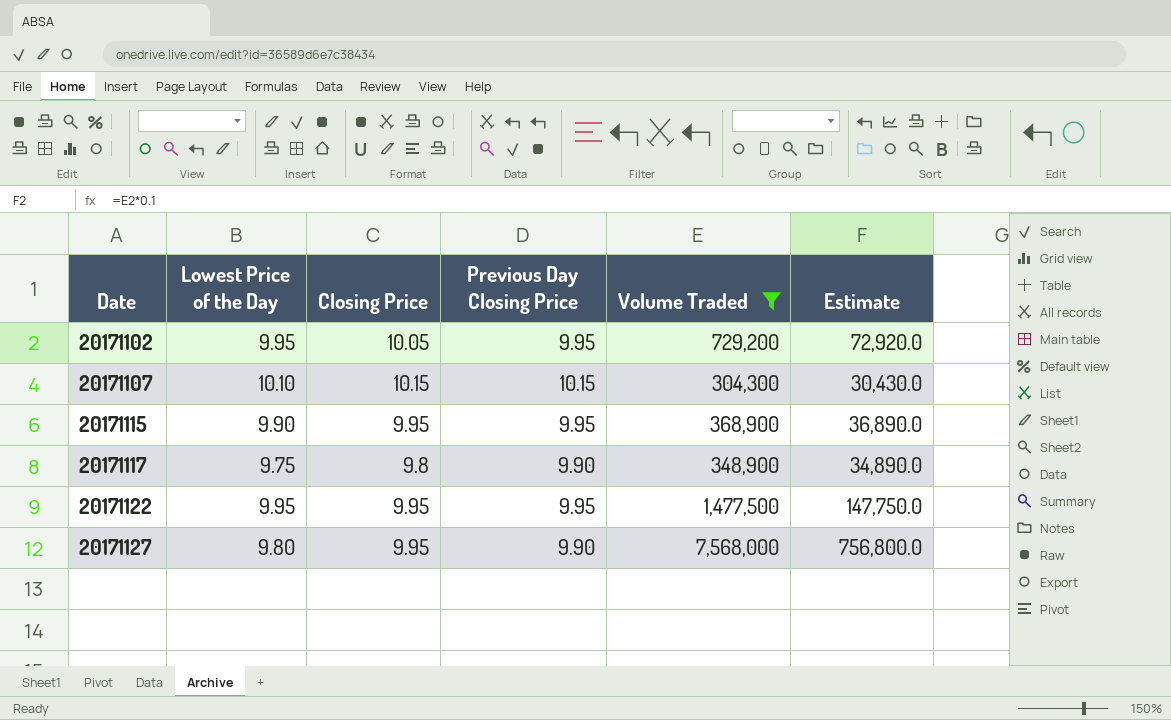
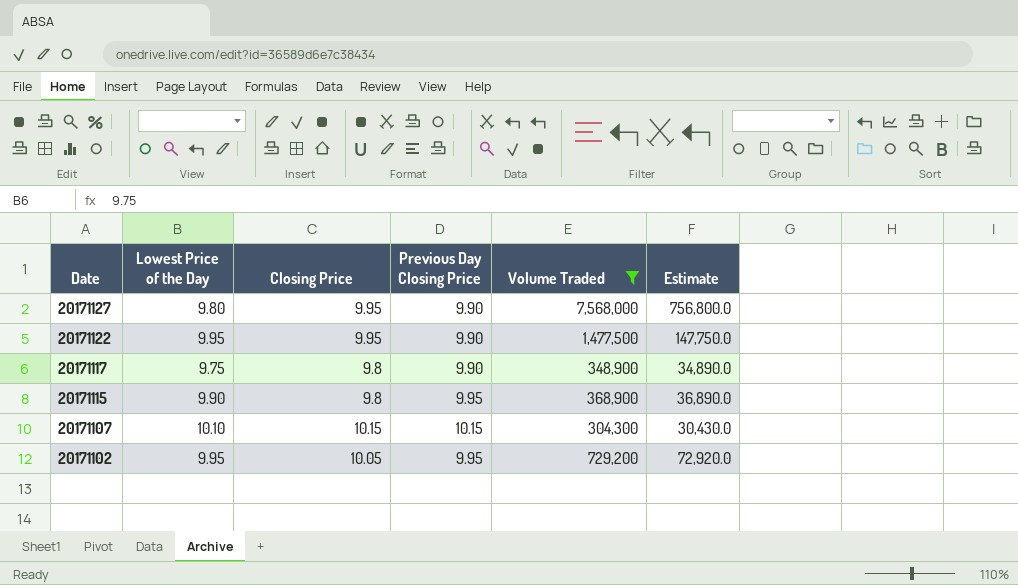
row order: Date ascending -> Date descending
20171122 | Previous Day Closing Price: 9.95 -> 9.90
20171115 | Closing Price: 9.95 -> 9.8

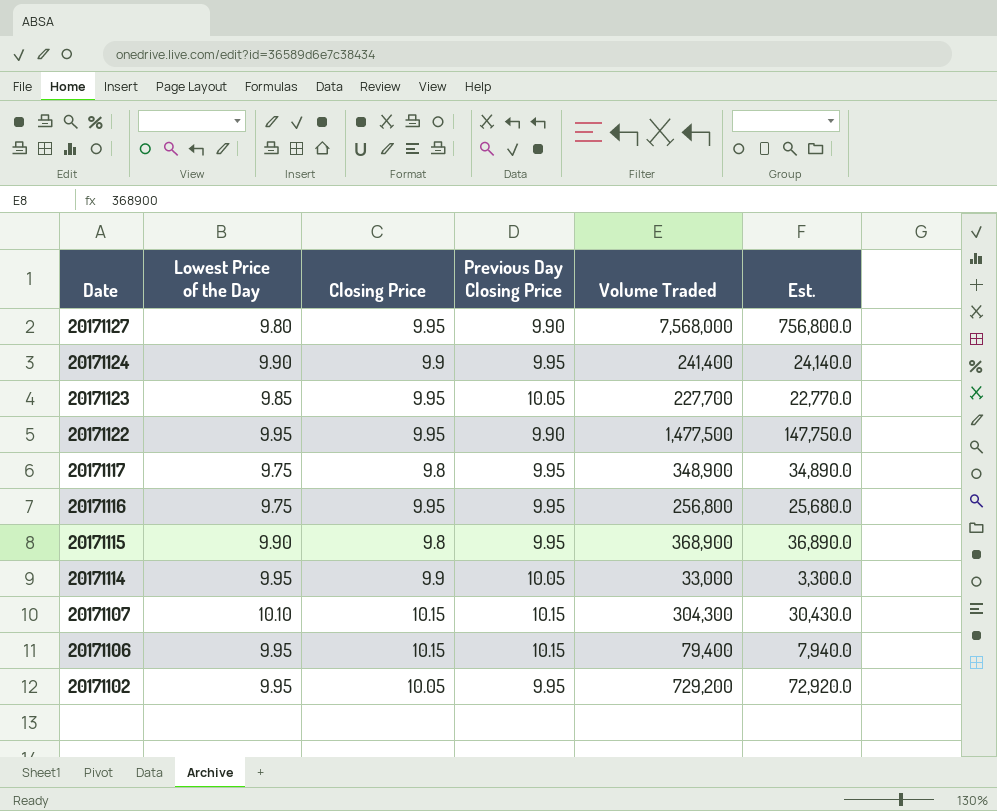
filter: Volume Traded >= 304,300 -> none
column name: Estimate -> Est.
20171117 | Previous Day Closing Price: 9.90 -> 9.95

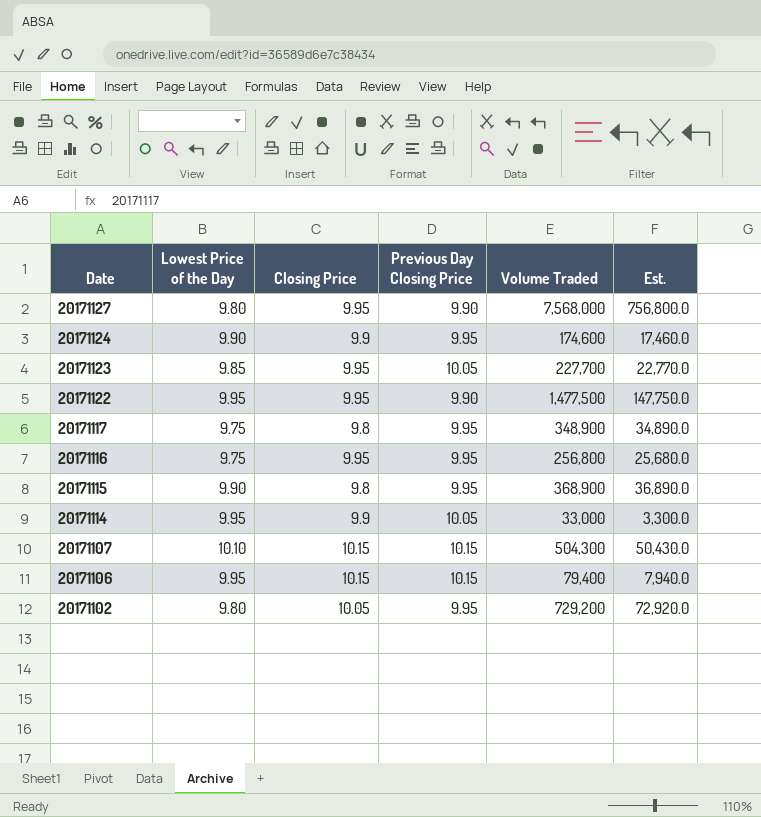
20171124 | Volume Traded: 241,400 -> 174,600
20171124 | Est.: 24,140.0 -> 17,460.0
20171107 | Volume Traded: 304,300 -> 504,300
20171107 | Est.: 30,430.0 -> 50,430.0
20171102 | Lowest Price of the Day: 9.95 -> 9.80

